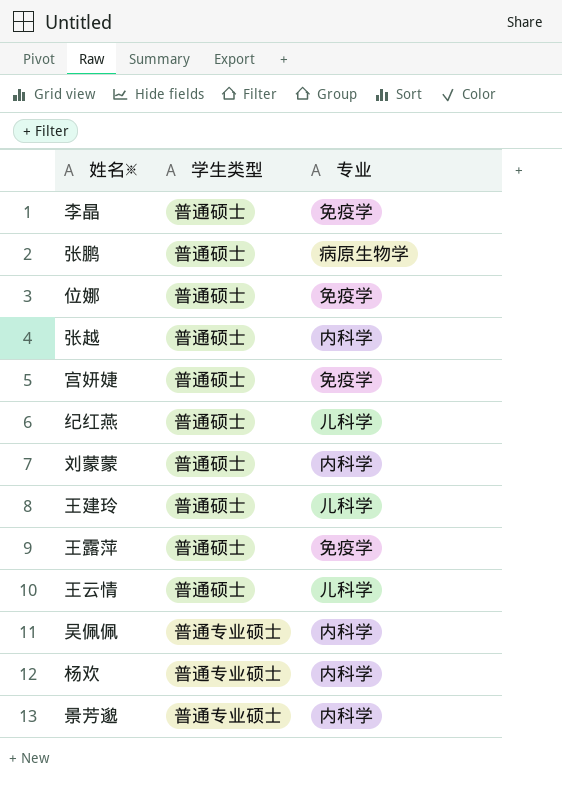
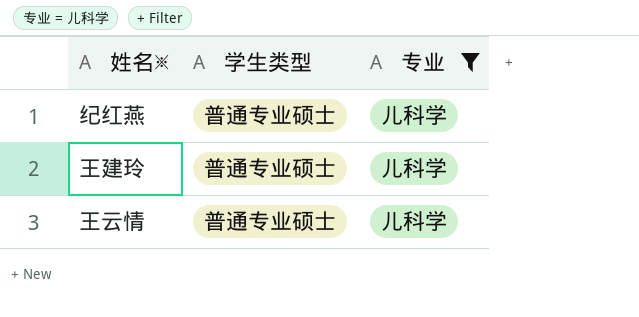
filter: none -> 专业 = 儿科学
纪红燕 | 学生类型: 普通硕士 -> 普通专业硕士
王建玲 | 学生类型: 普通硕士 -> 普通专业硕士
王云情 | 学生类型: 普通硕士 -> 普通专业硕士

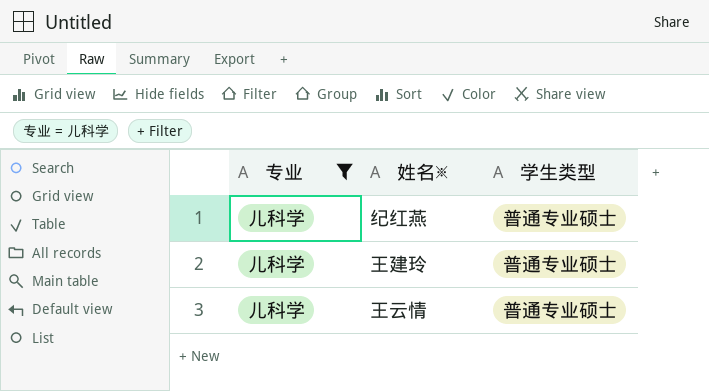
column 专业 | position: 3 -> 1

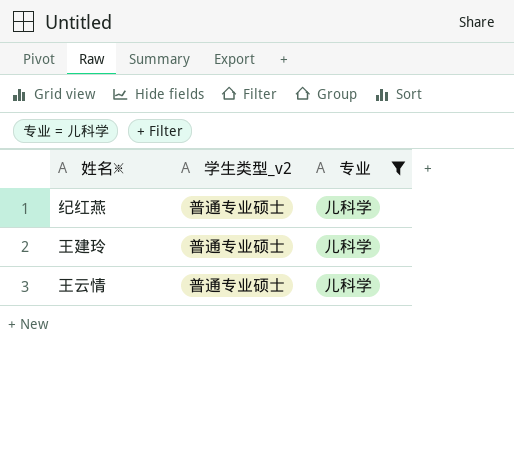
column name: 学生类型 -> 学生类型_v2
column 专业 | position: 1 -> 3

